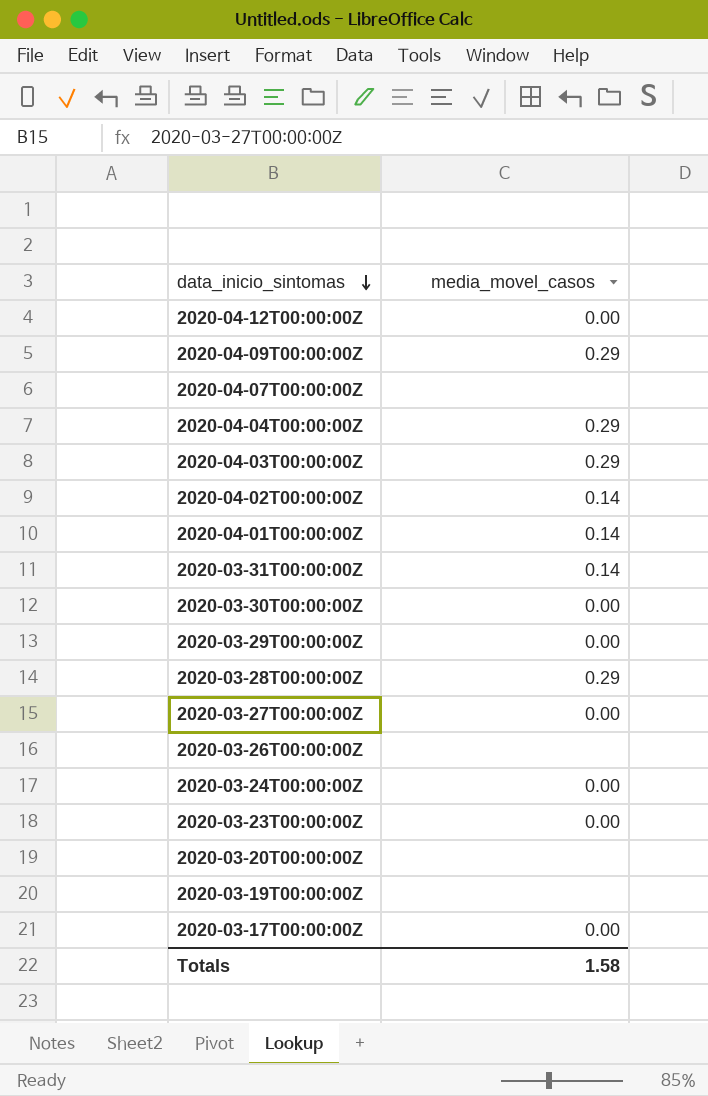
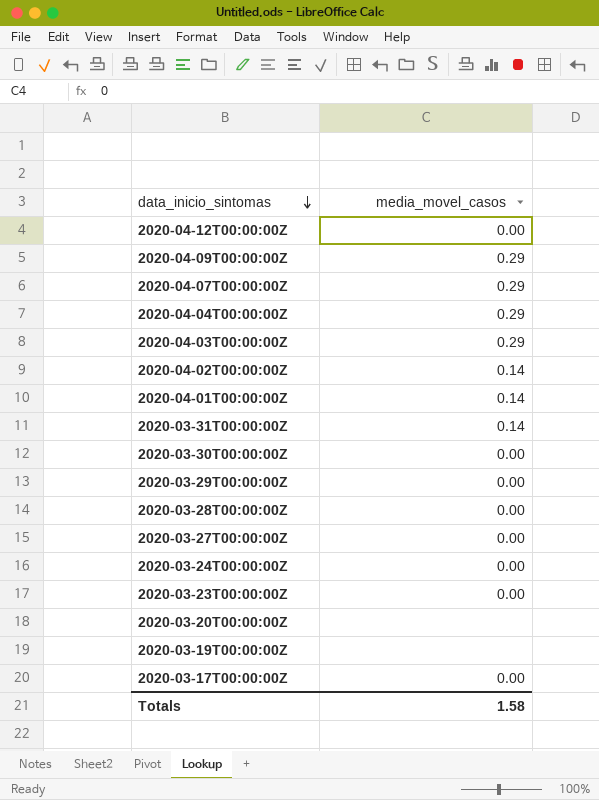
row 2020-03-26T00:00:00Z: none -> none
2020-04-07T00:00:00Z | media_movel_casos: none -> 0.29
2020-03-28T00:00:00Z | media_movel_casos: 0.29 -> 0.00

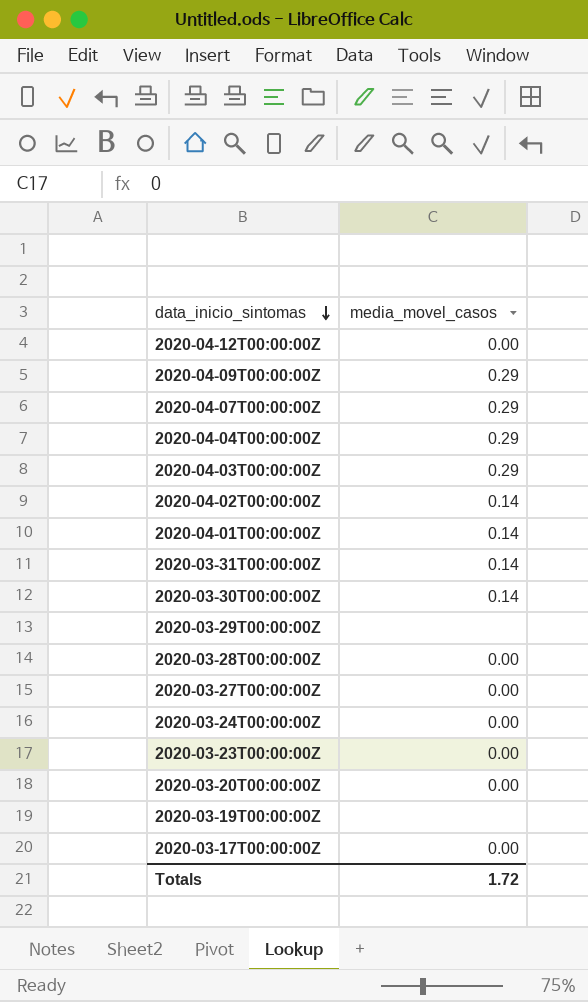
2020-03-30T00:00:00Z | media_movel_casos: 0.00 -> 0.14
2020-03-29T00:00:00Z | media_movel_casos: 0.00 -> none
2020-03-20T00:00:00Z | media_movel_casos: none -> 0.00
Totals | media_movel_casos: 1.58 -> 1.72

